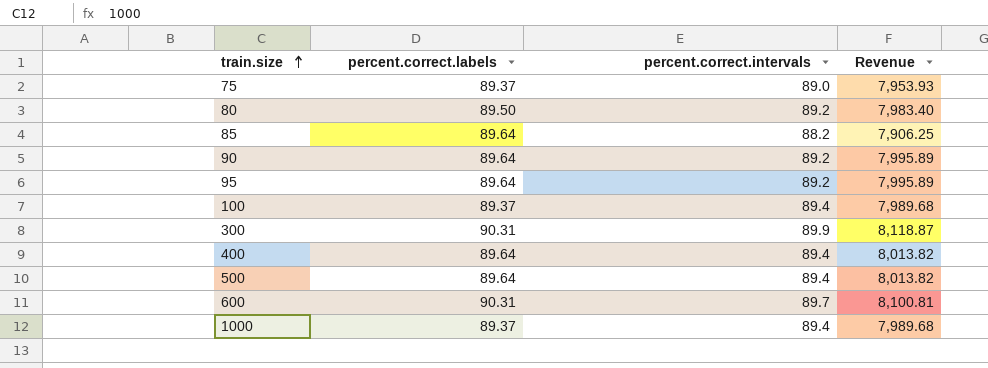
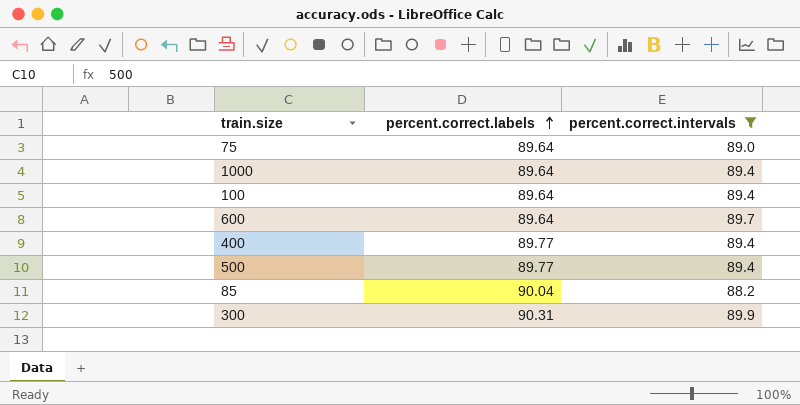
filter: none -> percent.correct.intervals != 89.2
row order: train.size ascending -> percent.correct.labels ascending
column Revenue | formula: [percent.correct.labels] * [percent.correct.intervals] -> none
75 | percent.correct.labels: 89.37 -> 89.64
1000 | percent.correct.labels: 89.37 -> 89.64
100 | percent.correct.labels: 89.37 -> 89.64
600 | percent.correct.labels: 90.31 -> 89.64
400 | percent.correct.labels: 89.64 -> 89.77
500 | percent.correct.labels: 89.64 -> 89.77
85 | percent.correct.labels: 89.64 -> 90.04

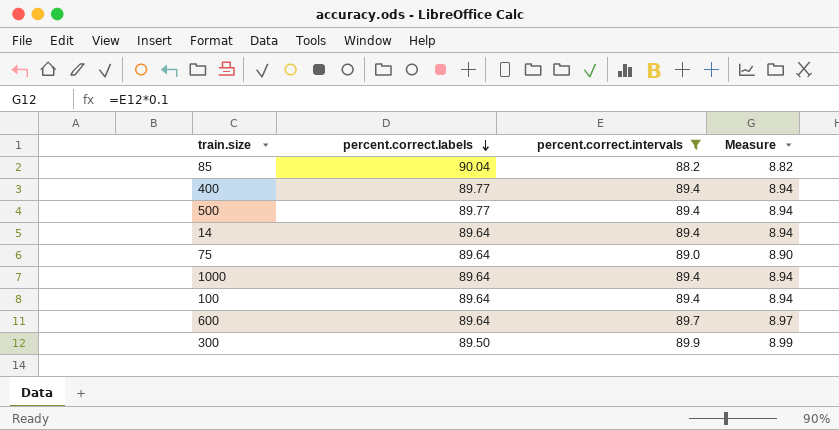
row order: percent.correct.labels ascending -> percent.correct.labels descending
column Measure | formula: none -> [percent.correct.intervals] * 0.1
row 14: none -> 89.64 | 89.4 | 8.94
300 | percent.correct.labels: 90.31 -> 89.50

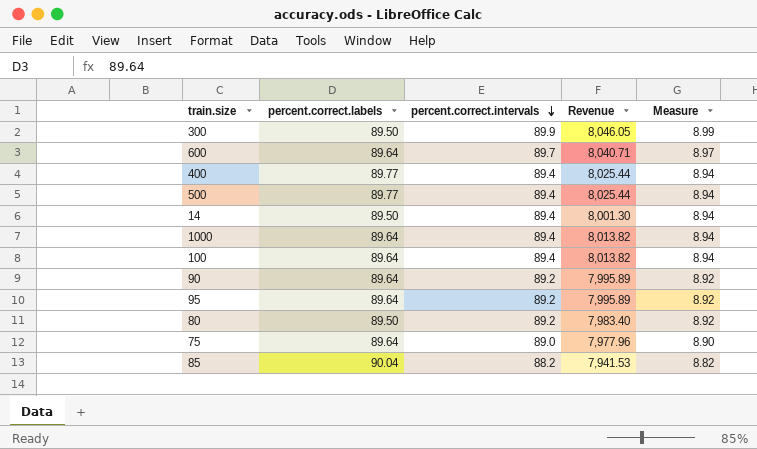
filter: percent.correct.intervals != 89.2 -> none
row order: percent.correct.labels descending -> percent.correct.intervals descending
column Revenue | formula: none -> [percent.correct.labels] * [percent.correct.intervals]
14 | percent.correct.labels: 89.64 -> 89.50

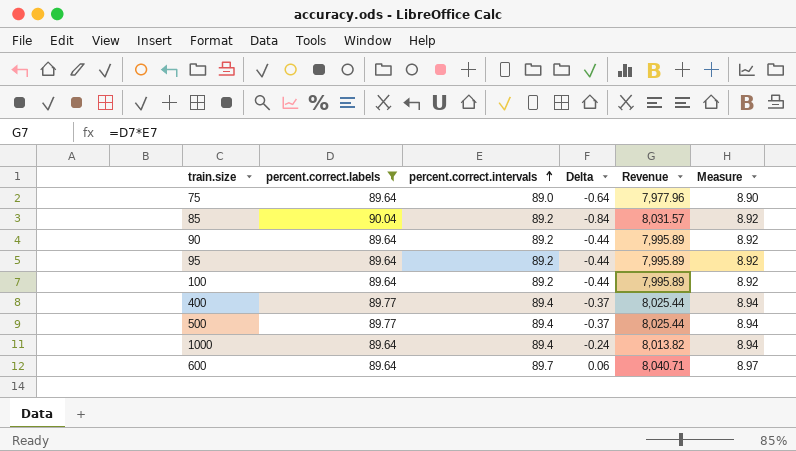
filter: none -> percent.correct.labels != 89.50
row order: percent.correct.intervals descending -> percent.correct.intervals ascending
column Delta | formula: none -> [percent.correct.intervals] - [percent.correct.labels]
85 | percent.correct.intervals: 88.2 -> 89.2
85 | Revenue: 7,941.53 -> 8,031.57
85 | Measure: 8.82 -> 8.92
100 | percent.correct.intervals: 89.4 -> 89.2
100 | Revenue: 8,013.82 -> 7,995.89
100 | Measure: 8.94 -> 8.92

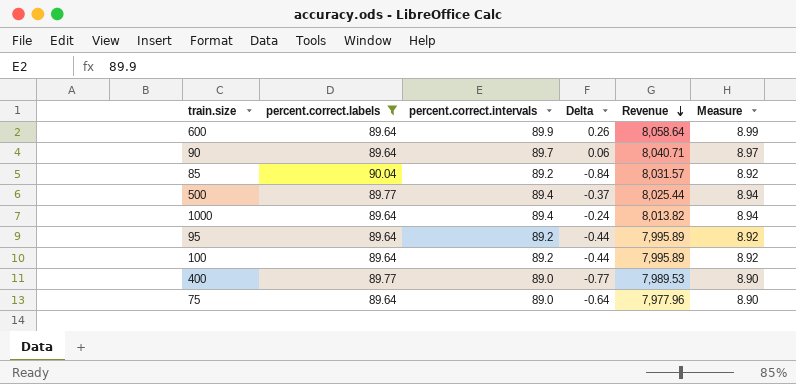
row order: percent.correct.intervals ascending -> Revenue descending
600 | percent.correct.intervals: 89.7 -> 89.9
600 | Delta: 0.06 -> 0.26
600 | Revenue: 8,040.71 -> 8,058.64
600 | Measure: 8.97 -> 8.99
90 | percent.correct.intervals: 89.2 -> 89.7
90 | Delta: -0.44 -> 0.06
90 | Revenue: 7,995.89 -> 8,040.71
90 | Measure: 8.92 -> 8.97
400 | percent.correct.intervals: 89.4 -> 89.0
400 | Delta: -0.37 -> -0.77
400 | Revenue: 8,025.44 -> 7,989.53
400 | Measure: 8.94 -> 8.90

